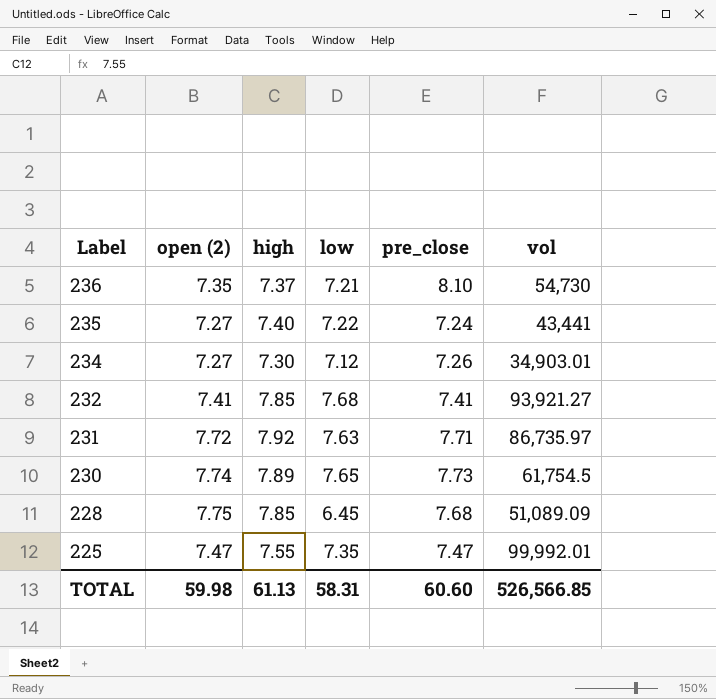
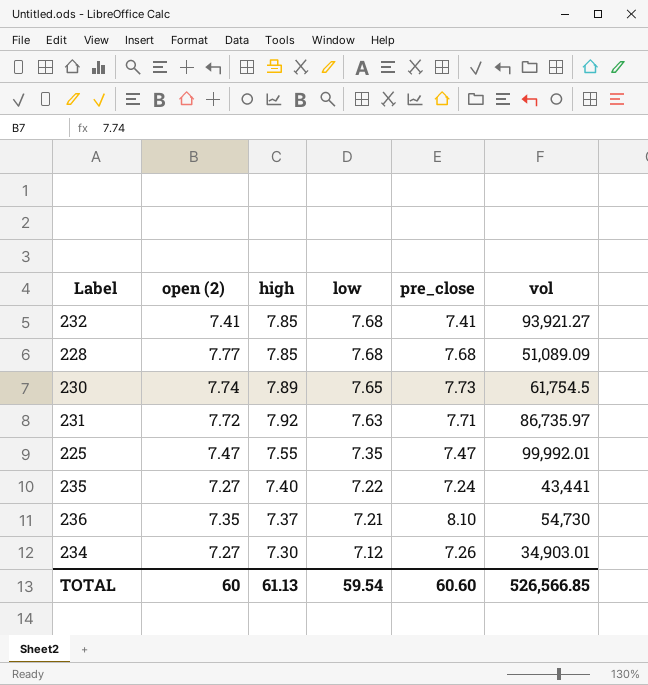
row order: Label descending -> low descending
228 | open (2): 7.75 -> 7.77
228 | low: 6.45 -> 7.68
TOTAL | open (2): 59.98 -> 60
TOTAL | low: 58.31 -> 59.54

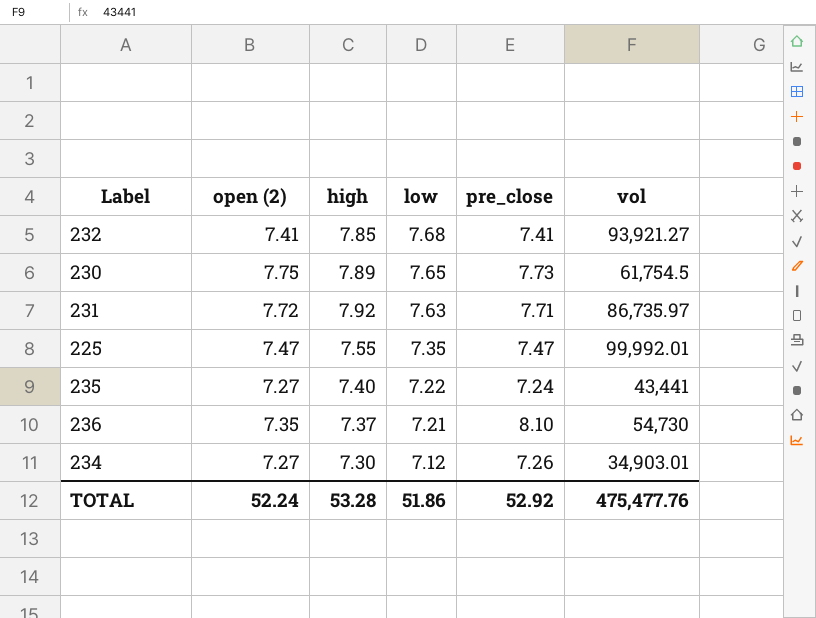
row 228: 7.77 | 7.85 | 7.68 | 7.68 | 51,089.09 -> none
230 | open (2): 7.74 -> 7.75
TOTAL | open (2): 60 -> 52.24
TOTAL | high: 61.13 -> 53.28
TOTAL | low: 59.54 -> 51.86
TOTAL | pre_close: 60.60 -> 52.92
TOTAL | vol: 526,566.85 -> 475,477.76

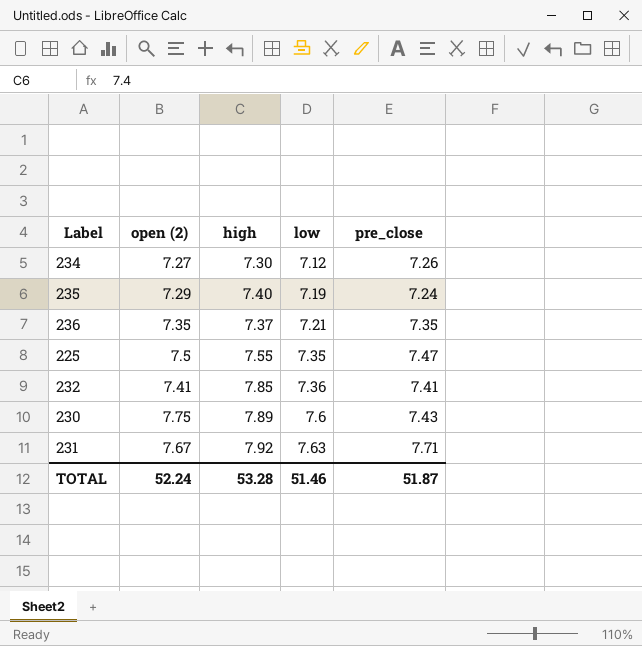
row order: low descending -> low ascending
column vol | position: 6 -> none
235 | open (2): 7.27 -> 7.29
235 | low: 7.22 -> 7.19
236 | pre_close: 8.10 -> 7.35
225 | open (2): 7.47 -> 7.5
232 | low: 7.68 -> 7.36
230 | low: 7.65 -> 7.6
230 | pre_close: 7.73 -> 7.43
231 | open (2): 7.72 -> 7.67
TOTAL | low: 51.86 -> 51.46
TOTAL | pre_close: 52.92 -> 51.87

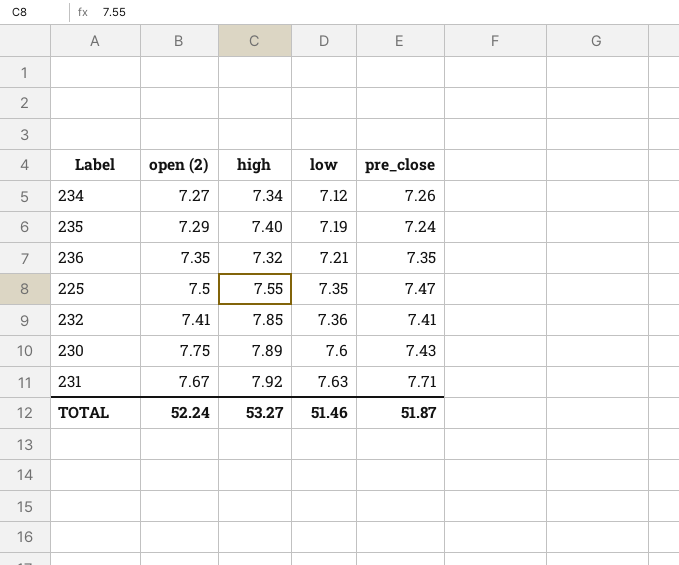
234 | high: 7.30 -> 7.34
236 | high: 7.37 -> 7.32
TOTAL | high: 53.28 -> 53.27

